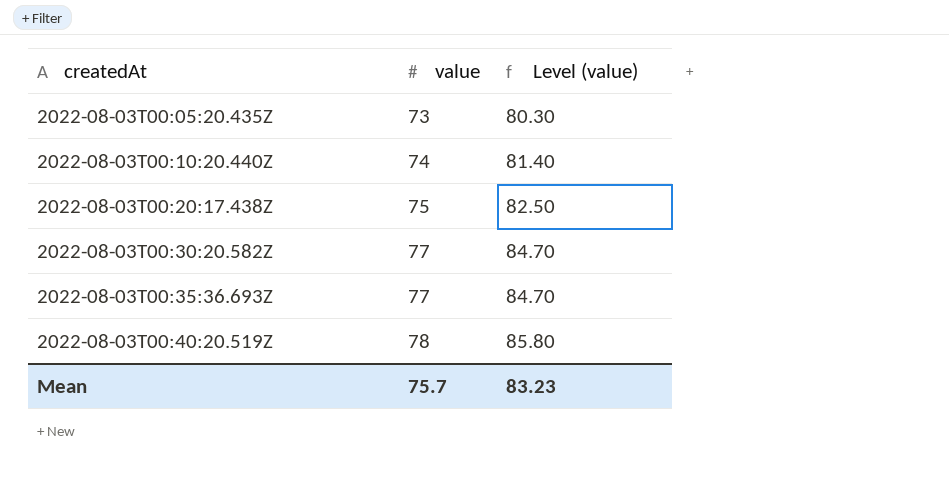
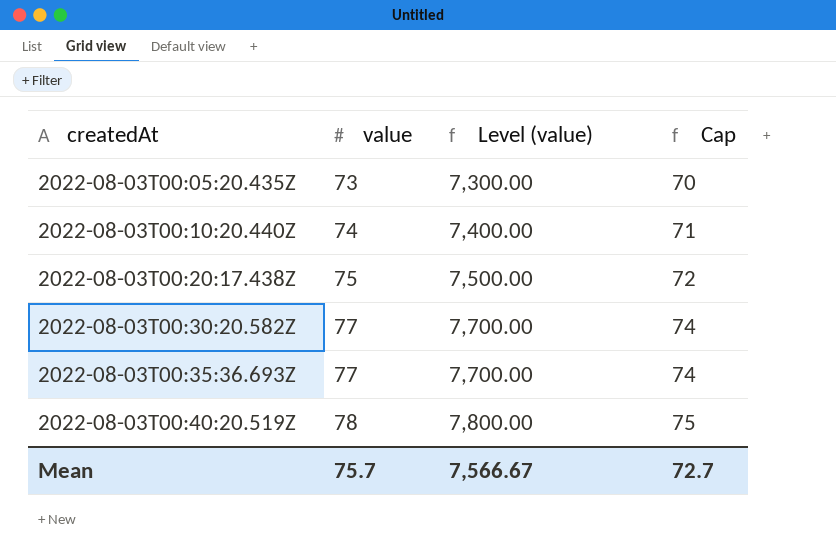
column Level (value) | formula: [value] * 1.1 -> [value] * 100
column Cap | formula: none -> [value] - 3
Mean | Level (value): 83.23 -> 7,566.67

